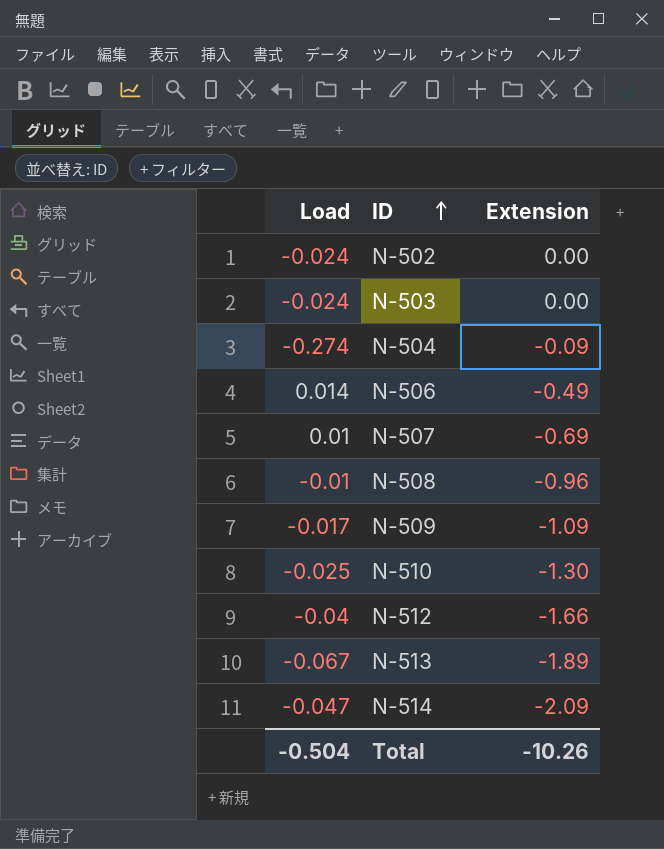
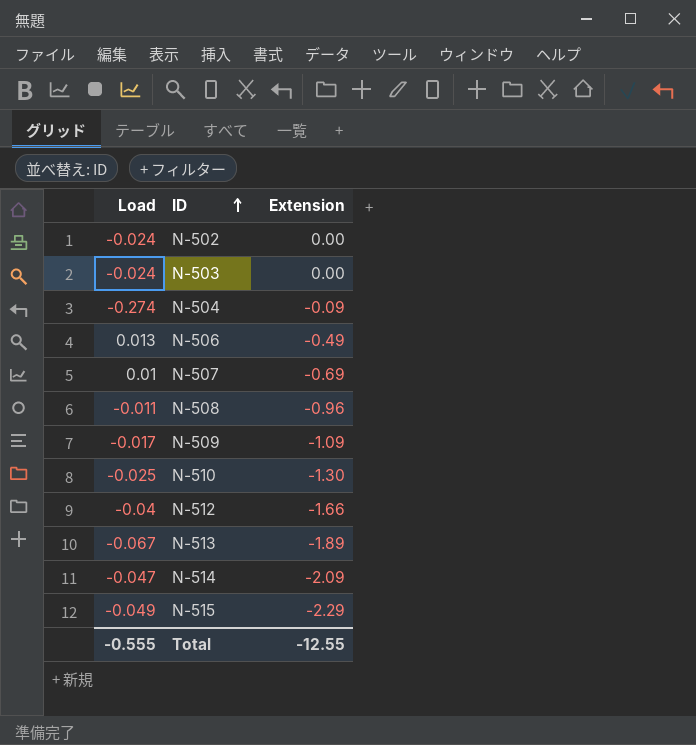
N-506 | Load: 0.014 -> 0.013
N-508 | Load: -0.01 -> -0.011
row N-515: none -> -0.049 | -2.29
Total | Load: -0.504 -> -0.555
Total | Extension: -10.26 -> -12.55

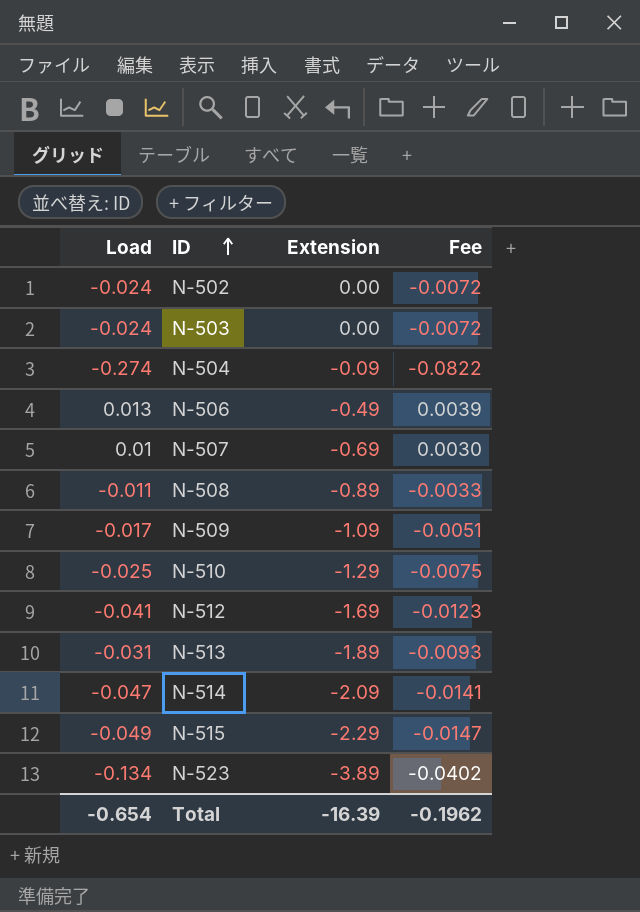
column Fee | formula: none -> [Load] * 0.3
N-508 | Extension: -0.96 -> -0.89
N-510 | Extension: -1.30 -> -1.29
N-512 | Load: -0.04 -> -0.041
N-512 | Extension: -1.66 -> -1.69
N-513 | Load: -0.067 -> -0.031
row N-523: none -> -0.134 | -3.89 | -0.0402
Total | Load: -0.555 -> -0.654
Total | Extension: -12.55 -> -16.39

